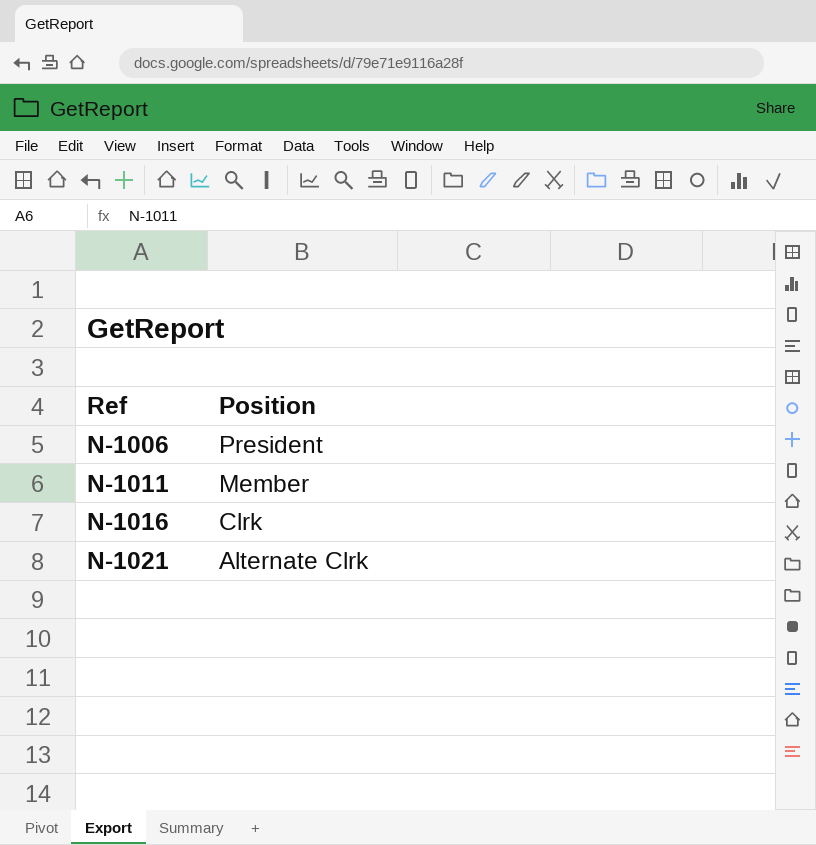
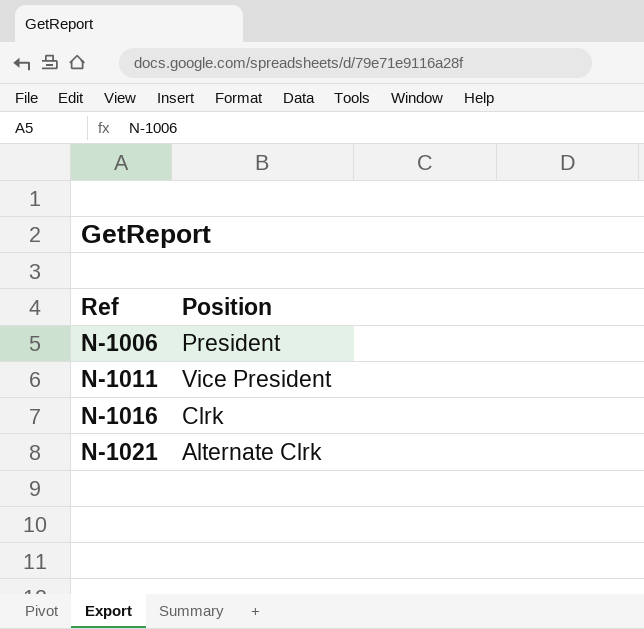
N-1011 | Position: Member -> Vice President

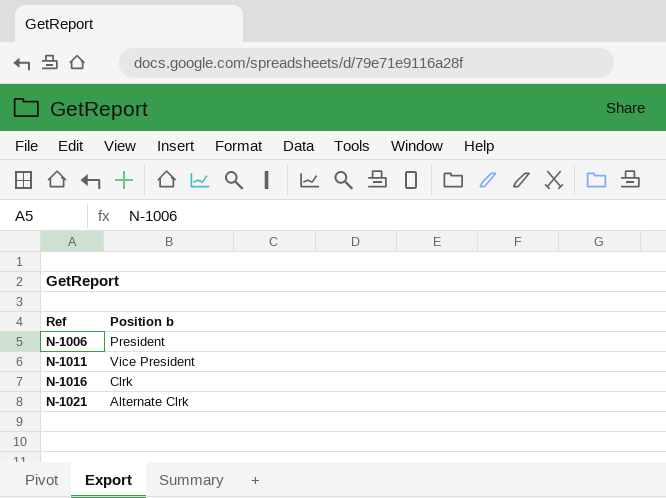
column name: Position -> Position b

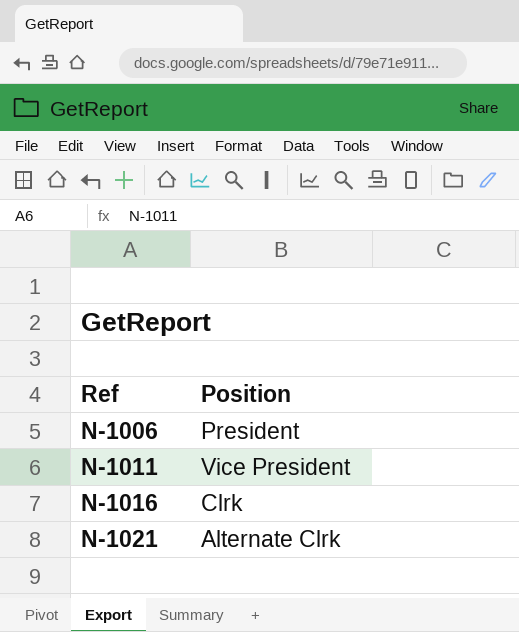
column name: Position b -> Position

